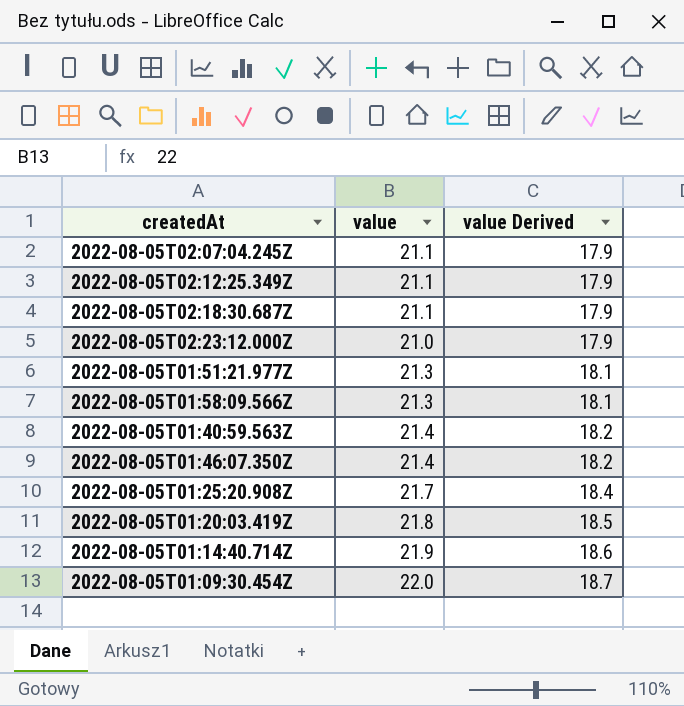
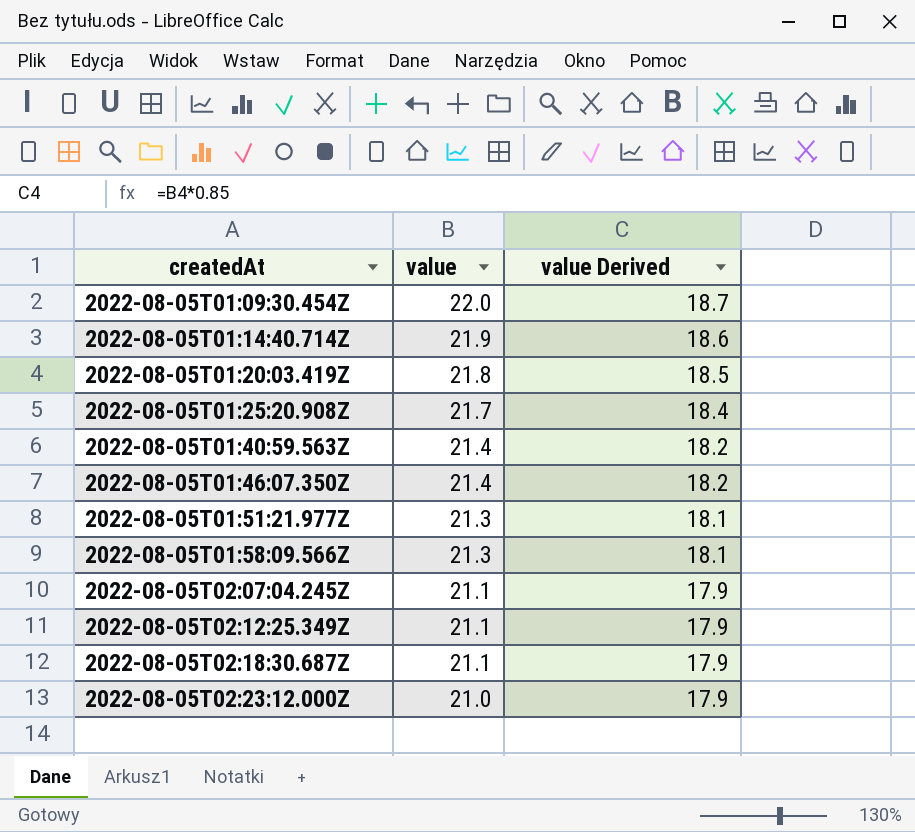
row order: value Derived ascending -> createdAt ascending

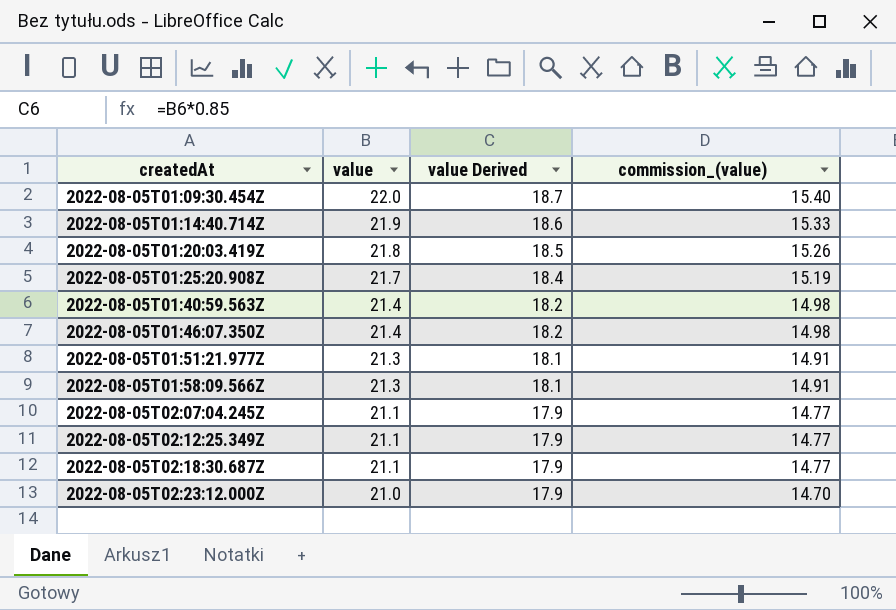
column commission_(value) | formula: none -> [value] * 0.7

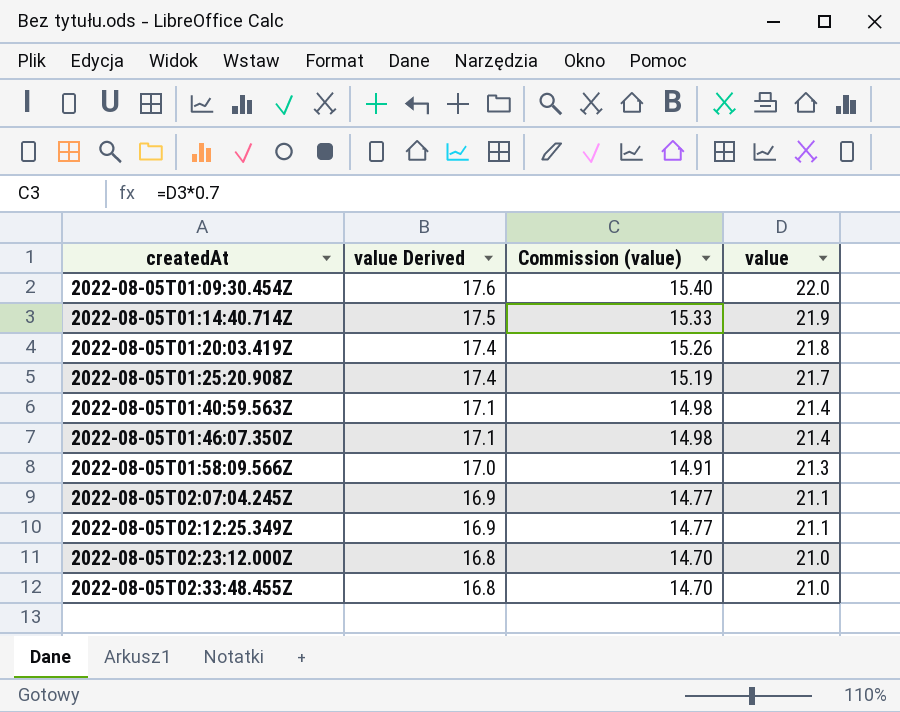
column value Derived | formula: [value] * 0.85 -> [value] * 0.8
column name: commission_(value) -> Commission (value)
column value | position: 2 -> 4
row 2022-08-05T01:51:21.977Z: 21.3 | 18.1 | 14.91 -> none
row 2022-08-05T02:18:30.687Z: 21.1 | 17.9 | 14.77 -> none
row 2022-08-05T02:33:48.455Z: none -> 16.8 | 14.70 | 21.0

